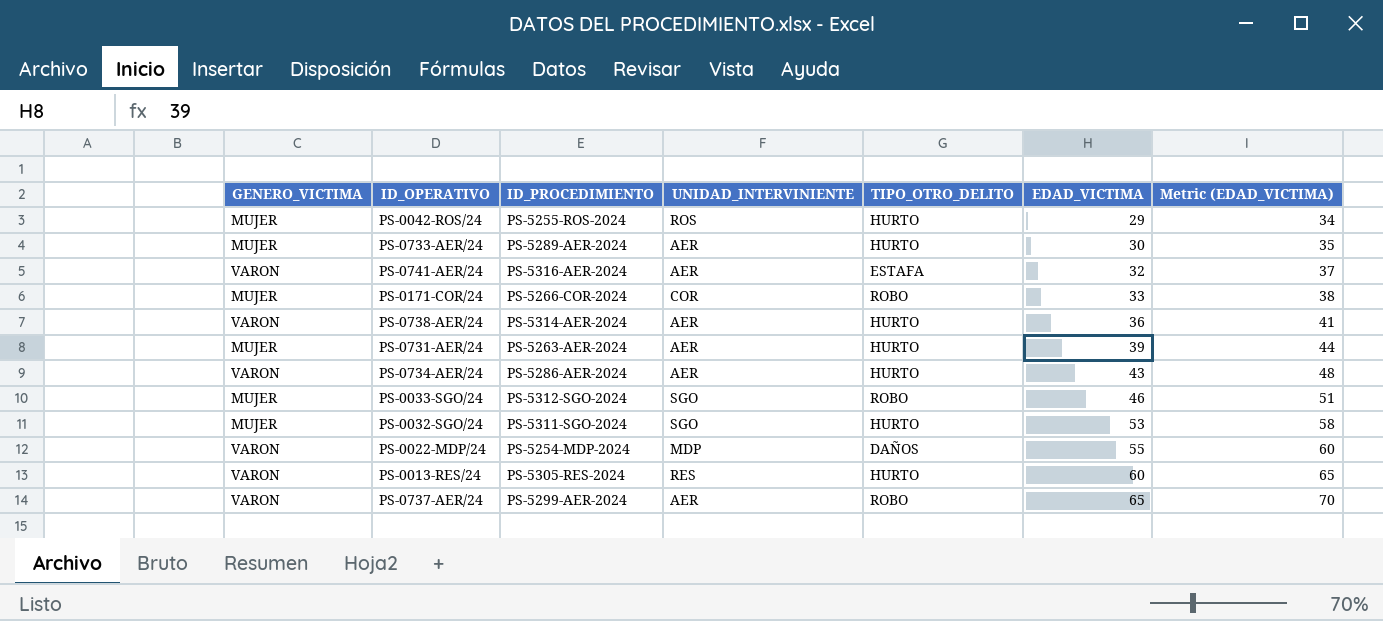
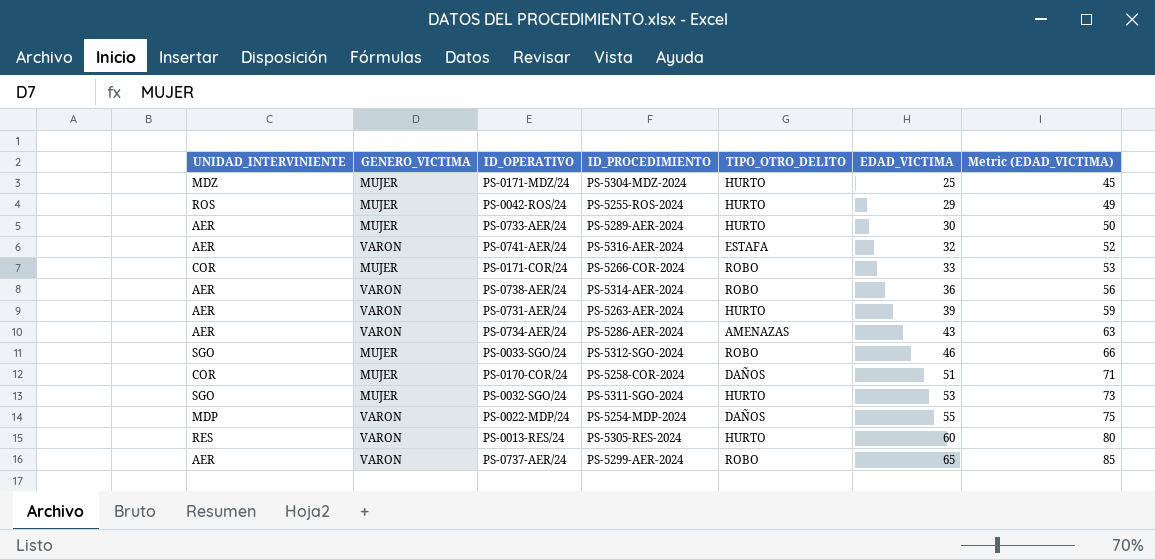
column UNIDAD_INTERVINIENTE | position: 4 -> 1
column Metric (EDAD_VICTIMA) | formula: [EDAD_VICTIMA] + 5 -> [EDAD_VICTIMA] + 20
row PS-0171-MDZ/24: none -> MDZ | MUJER | PS-5304-MDZ-2024 | HURTO | 25 | 45
PS-0738-AER/24 | TIPO_OTRO_DELITO: HURTO -> ROBO
PS-0731-AER/24 | GENERO_VICTIMA: MUJER -> VARON
PS-0734-AER/24 | TIPO_OTRO_DELITO: HURTO -> AMENAZAS
row PS-0170-COR/24: none -> COR | MUJER | PS-5258-COR-2024 | DAÑOS | 51 | 71

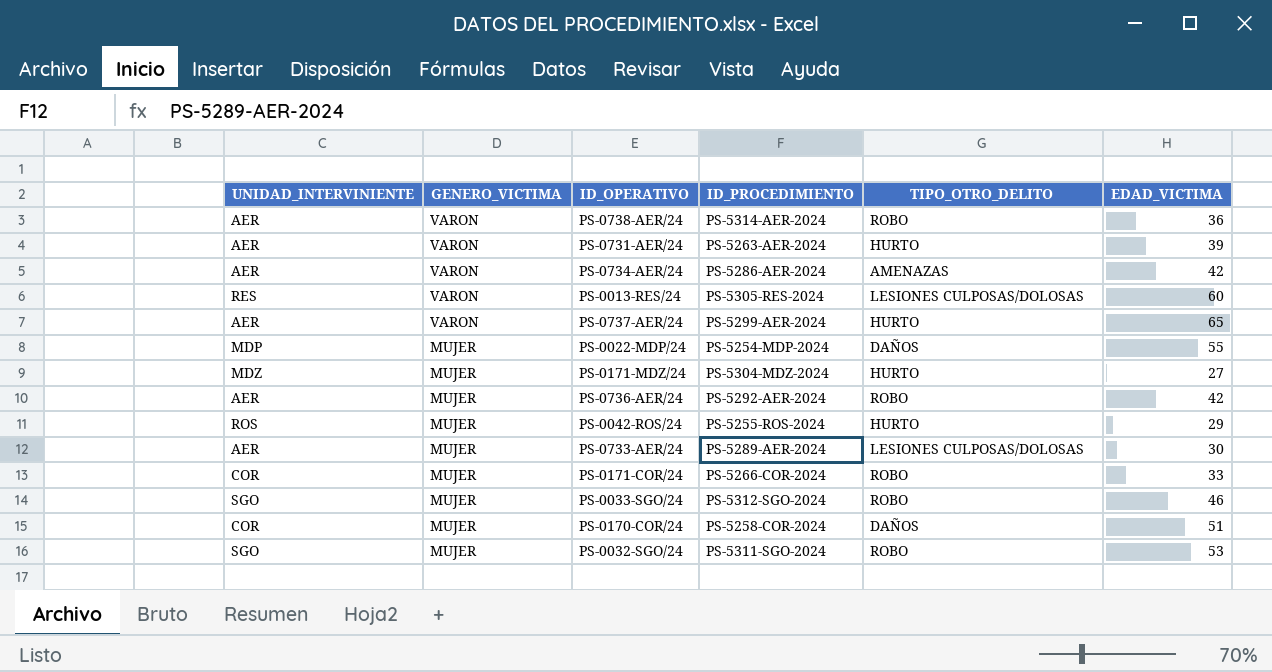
row order: EDAD_VICTIMA ascending -> GENERO_VICTIMA descending
column Metric (EDAD_VICTIMA) | formula: [EDAD_VICTIMA] + 20 -> none
row PS-0741-AER/24: AER | VARON | PS-5316-AER-2024 | ESTAFA | 32 | 52 -> none
PS-0734-AER/24 | EDAD_VICTIMA: 43 -> 42
PS-0013-RES/24 | TIPO_OTRO_DELITO: HURTO -> LESIONES CULPOSAS/DOLOSAS
PS-0737-AER/24 | TIPO_OTRO_DELITO: ROBO -> HURTO
PS-0022-MDP/24 | GENERO_VICTIMA: VARON -> MUJER
PS-0171-MDZ/24 | EDAD_VICTIMA: 25 -> 27
row PS-0736-AER/24: none -> AER | MUJER | PS-5292-AER-2024 | ROBO | 42
PS-0733-AER/24 | TIPO_OTRO_DELITO: HURTO -> LESIONES CULPOSAS/DOLOSAS
PS-0032-SGO/24 | TIPO_OTRO_DELITO: HURTO -> ROBO

